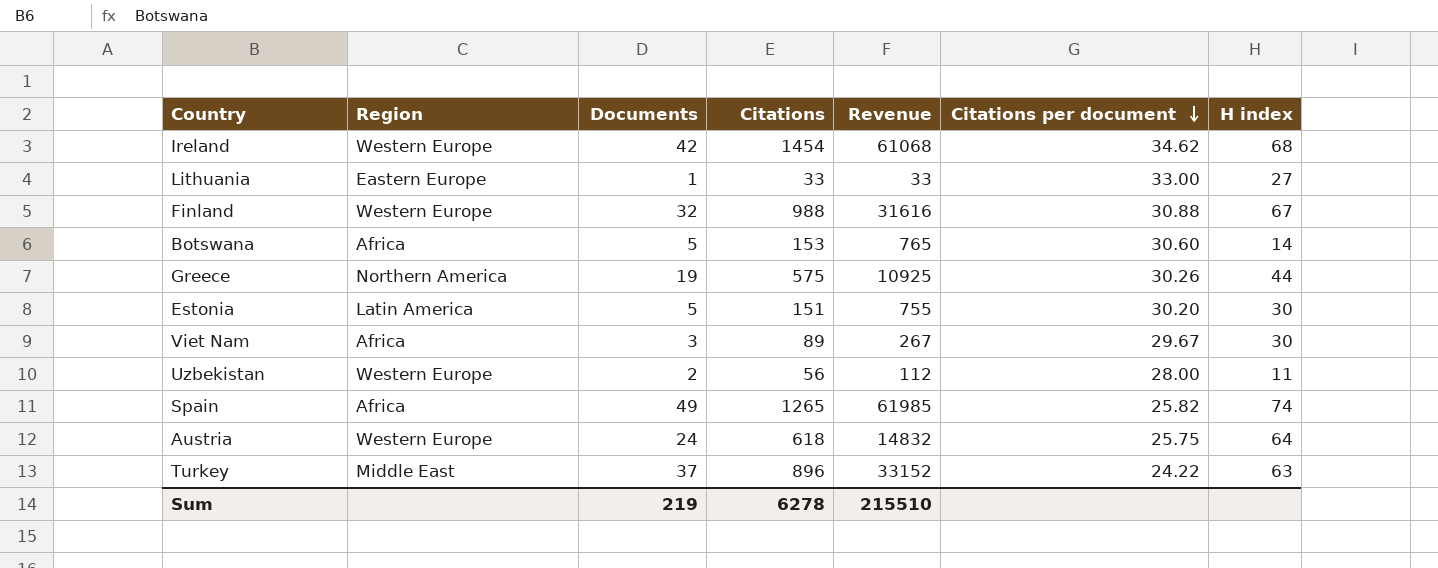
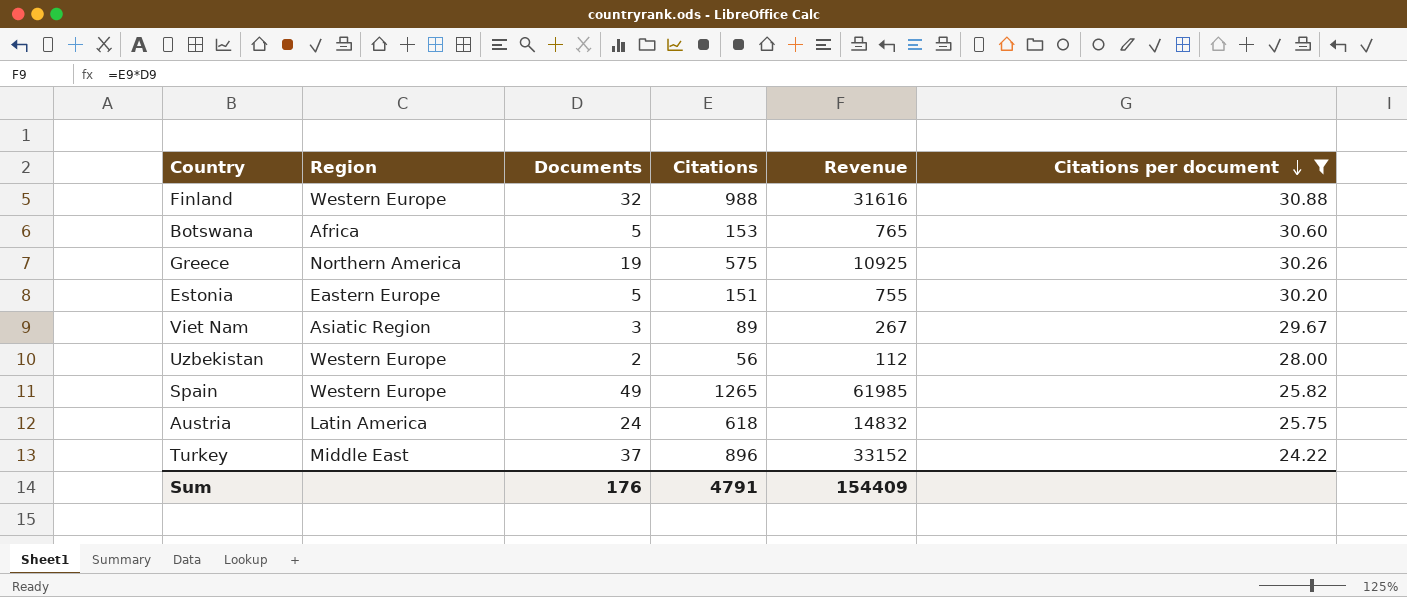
filter: none -> Citations per document <= 30.88
column H index | position: 7 -> none
Estonia | Region: Latin America -> Eastern Europe
Viet Nam | Region: Africa -> Asiatic Region
Spain | Region: Africa -> Western Europe
Austria | Region: Western Europe -> Latin America
Sum | Documents: 219 -> 176
Sum | Citations: 6278 -> 4791
Sum | Revenue: 215510 -> 154409

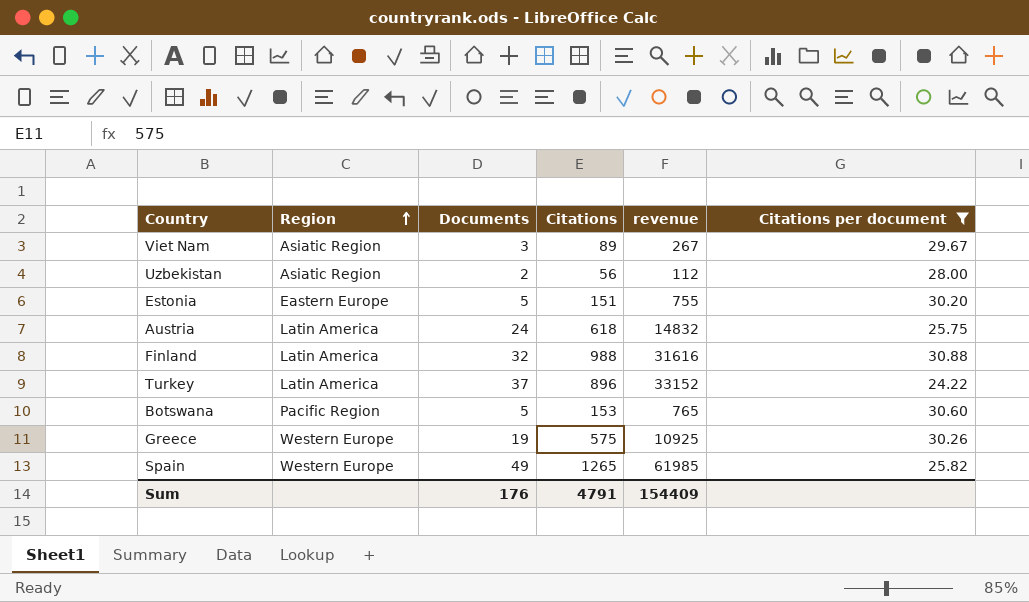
row order: Citations per document descending -> Region ascending
column name: Revenue -> revenue
Uzbekistan | Region: Western Europe -> Asiatic Region
Finland | Region: Western Europe -> Latin America
Turkey | Region: Middle East -> Latin America
Botswana | Region: Africa -> Pacific Region
Greece | Region: Northern America -> Western Europe

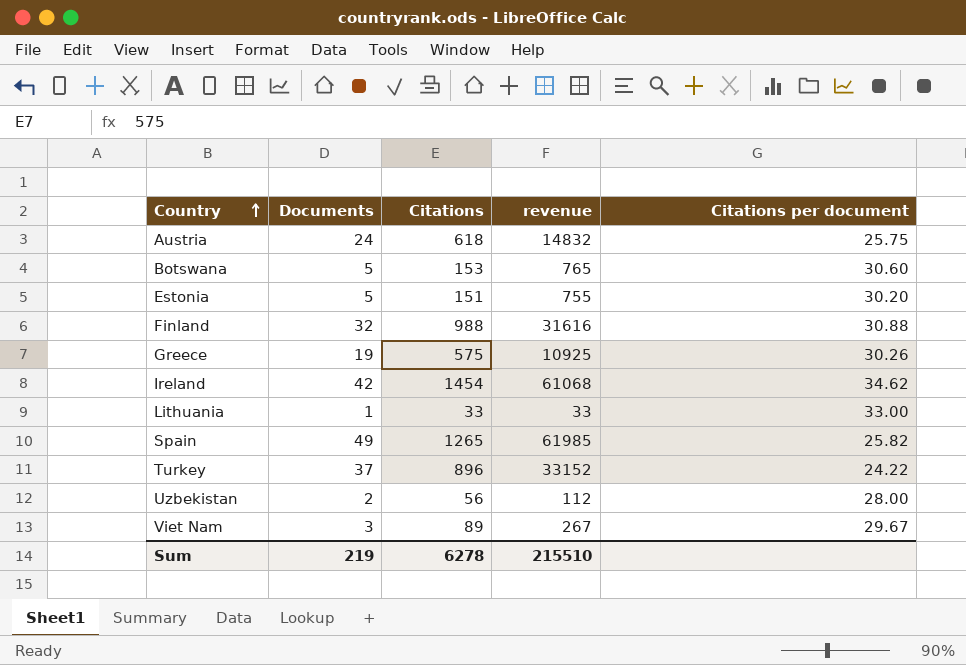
filter: Citations per document <= 30.88 -> none
row order: Region ascending -> Country ascending
column Region | position: 2 -> none
Sum | Documents: 176 -> 219
Sum | Citations: 4791 -> 6278
Sum | revenue: 154409 -> 215510

